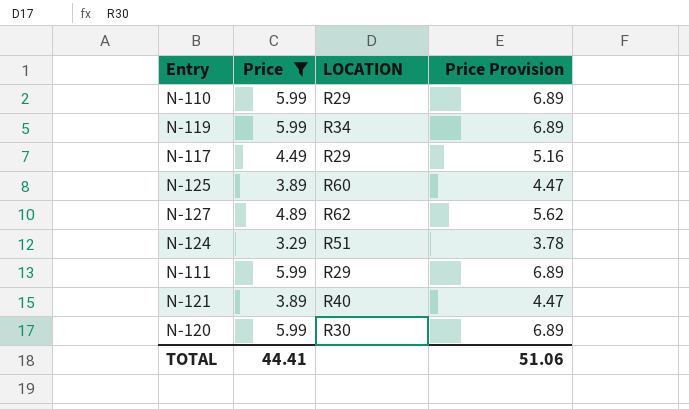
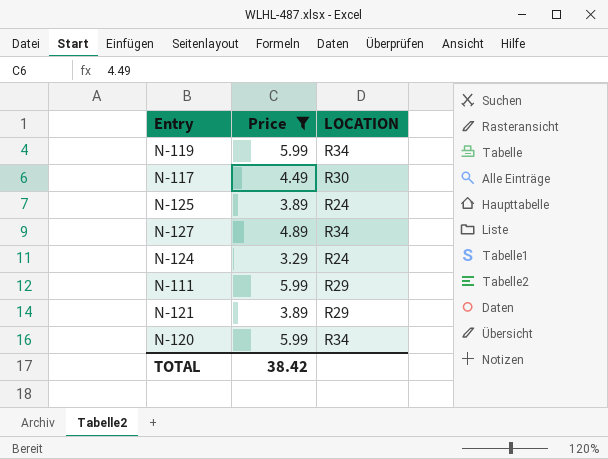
column Price Provision | formula: [Price] * 1.15 -> none
row N-110: 5.99 | R29 | 6.89 -> none
N-117 | LOCATION: R29 -> R30
N-125 | LOCATION: R60 -> R24
N-127 | LOCATION: R62 -> R34
N-124 | LOCATION: R51 -> R24
N-121 | LOCATION: R40 -> R29
N-120 | LOCATION: R30 -> R34
TOTAL | Price: 44.41 -> 38.42

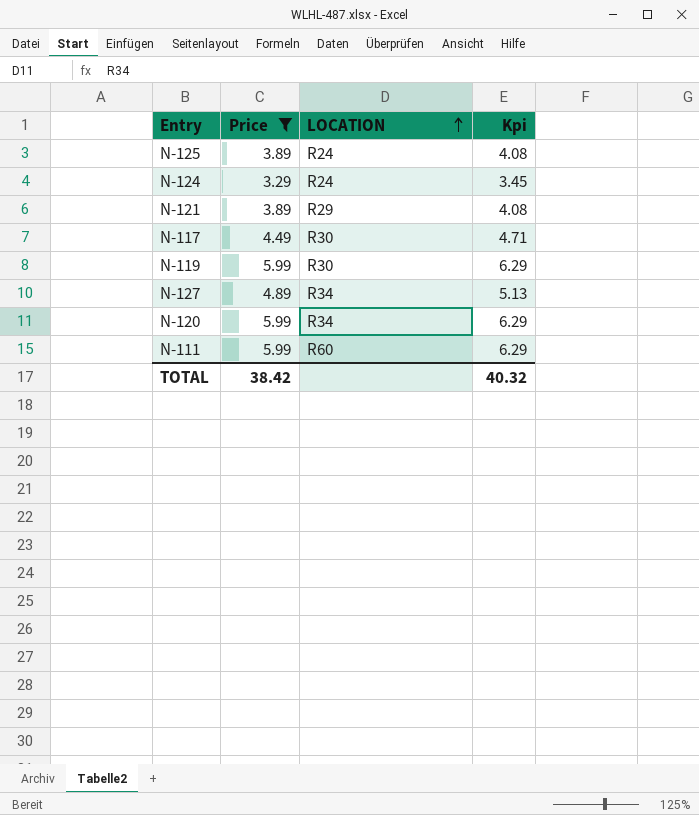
row order: none -> LOCATION ascending
column Kpi | formula: none -> [Price] * 1.05
N-119 | LOCATION: R34 -> R30
N-111 | LOCATION: R29 -> R60

